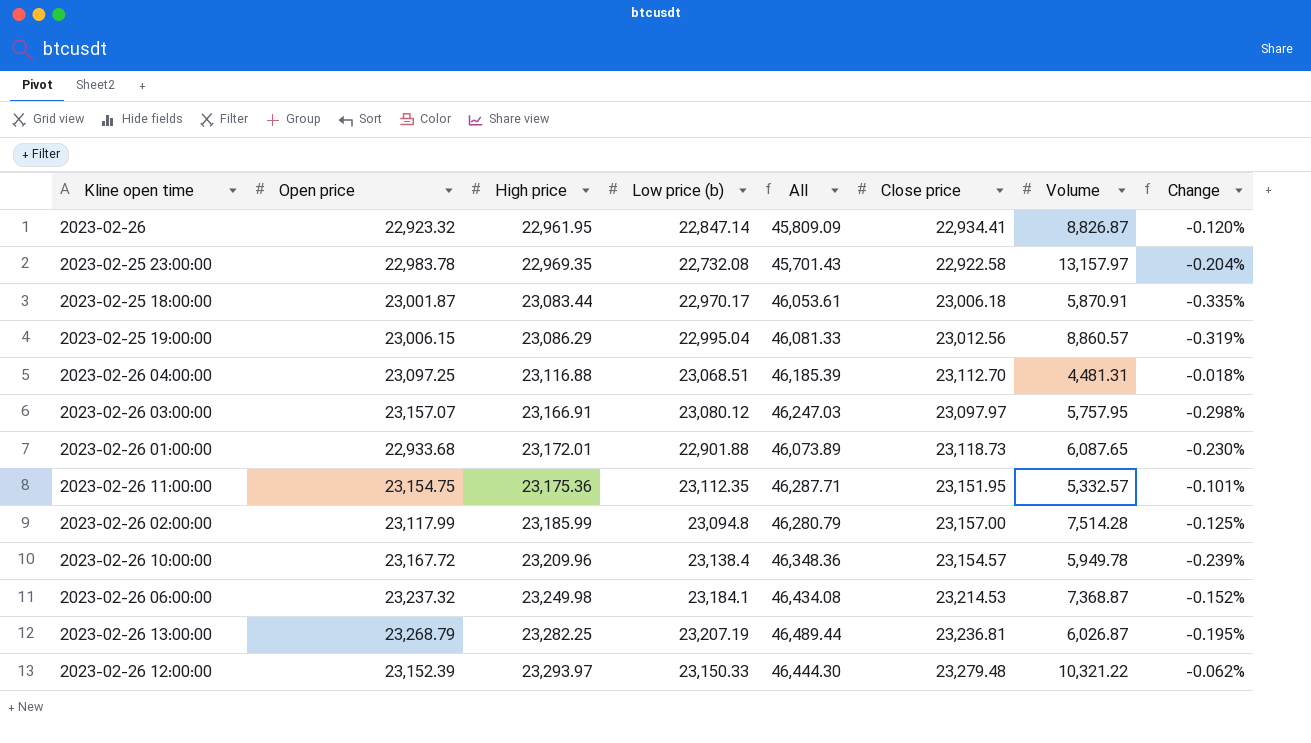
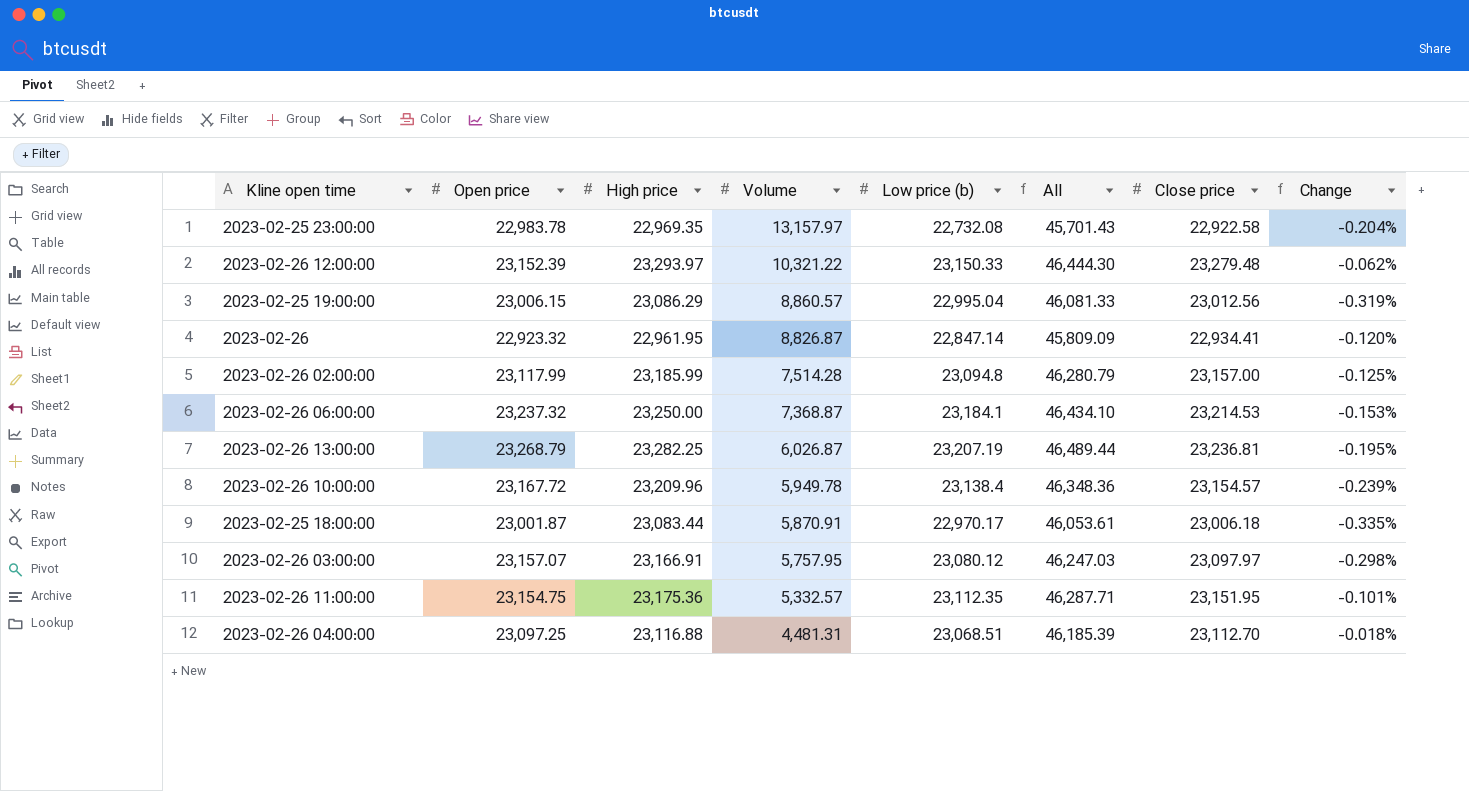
row order: High price ascending -> Volume descending
column Volume | position: 7 -> 4
row 2023-02-26 01:00:00: 22,933.68 | 23,172.01 | 22,901.88 | 46,073.89 | 23,118.73 | 6,087.65 | -0.230% -> none
2023-02-26 06:00:00 | High price: 23,249.98 -> 23,250.00
2023-02-26 06:00:00 | All: 46,434.08 -> 46,434.10
2023-02-26 06:00:00 | Change: -0.152% -> -0.153%

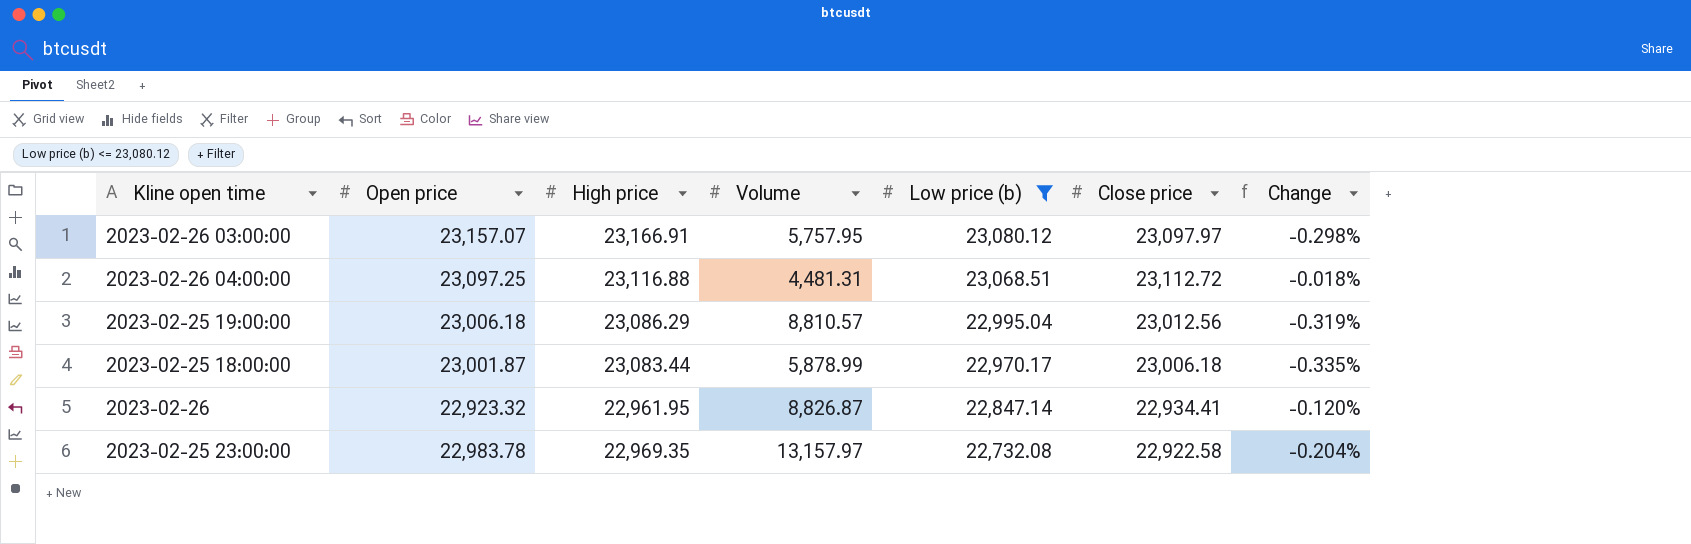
filter: none -> Low price (b) <= 23,080.12
row order: Volume descending -> Low price (b) descending
column All | formula: [High price] + [Low price (b)] -> none
2023-02-26 04:00:00 | Close price: 23,112.70 -> 23,112.72
2023-02-25 19:00:00 | Open price: 23,006.15 -> 23,006.18
2023-02-25 19:00:00 | Volume: 8,860.57 -> 8,810.57
2023-02-25 18:00:00 | Volume: 5,870.91 -> 5,878.99

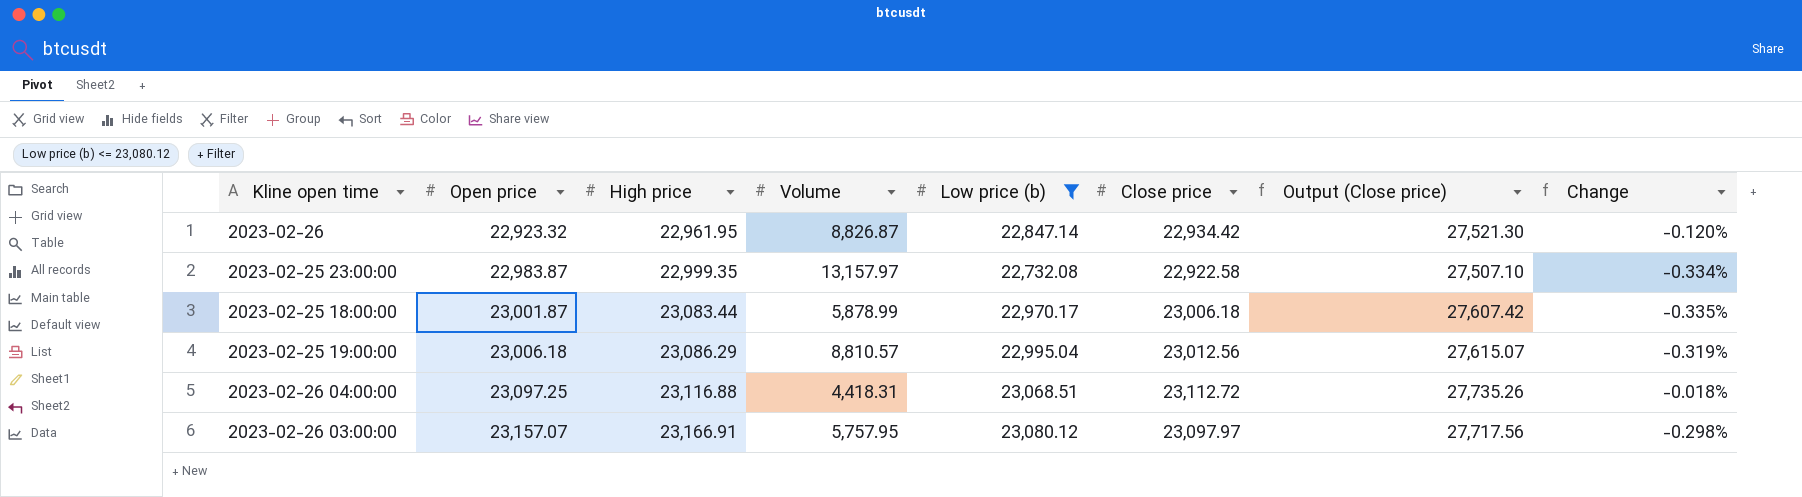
row order: Low price (b) descending -> Open price ascending
column Output (Close price) | formula: none -> [Close price] * 1.2
2023-02-26 | Close price: 22,934.41 -> 22,934.42
2023-02-25 23:00:00 | Open price: 22,983.78 -> 22,983.87
2023-02-25 23:00:00 | High price: 22,969.35 -> 22,999.35
2023-02-25 23:00:00 | Change: -0.204% -> -0.334%
2023-02-26 04:00:00 | Volume: 4,481.31 -> 4,418.31

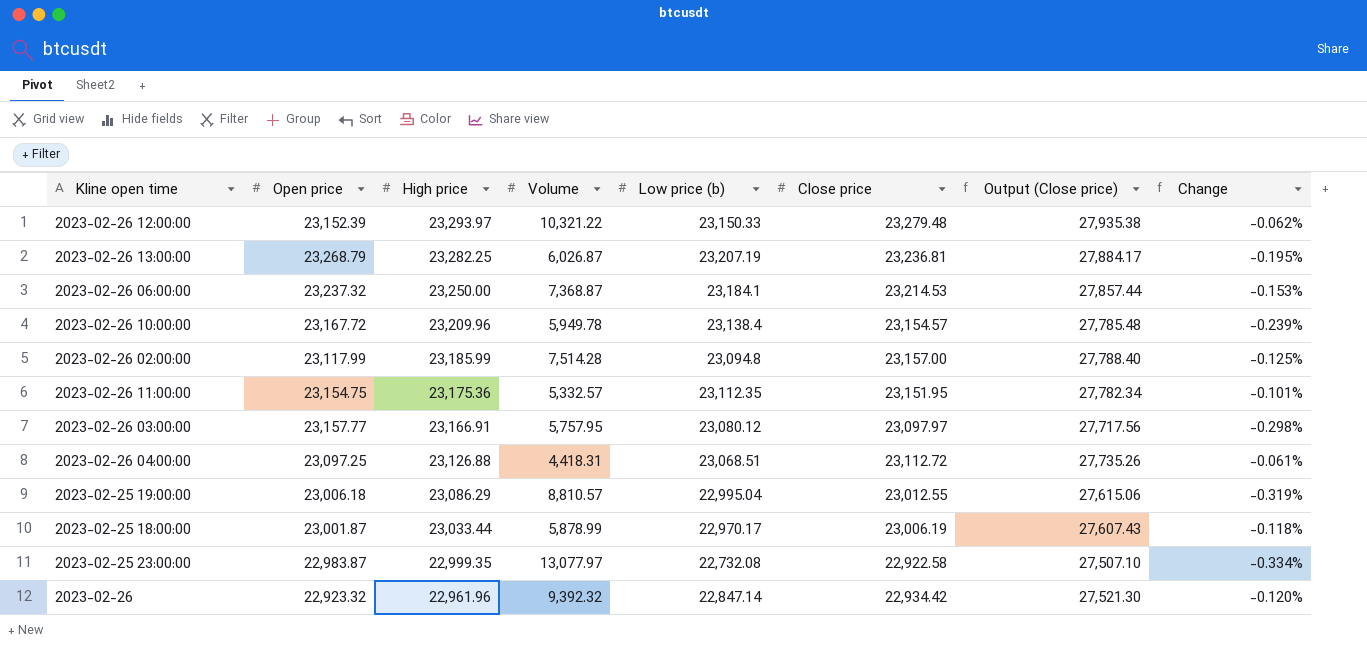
filter: Low price (b) <= 23,080.12 -> none
row order: Open price ascending -> High price descending
2023-02-26 03:00:00 | Open price: 23,157.07 -> 23,157.77
2023-02-26 04:00:00 | High price: 23,116.88 -> 23,126.88
2023-02-26 04:00:00 | Change: -0.018% -> -0.061%
2023-02-25 19:00:00 | Close price: 23,012.56 -> 23,012.55
2023-02-25 19:00:00 | Output (Close price): 27,615.07 -> 27,615.06
2023-02-25 18:00:00 | High price: 23,083.44 -> 23,033.44
2023-02-25 18:00:00 | Close price: 23,006.18 -> 23,006.19
2023-02-25 18:00:00 | Output (Close price): 27,607.42 -> 27,607.43
2023-02-25 18:00:00 | Change: -0.335% -> -0.118%
2023-02-25 23:00:00 | Volume: 13,157.97 -> 13,077.97
2023-02-26 | High price: 22,961.95 -> 22,961.96
2023-02-26 | Volume: 8,826.87 -> 9,392.32

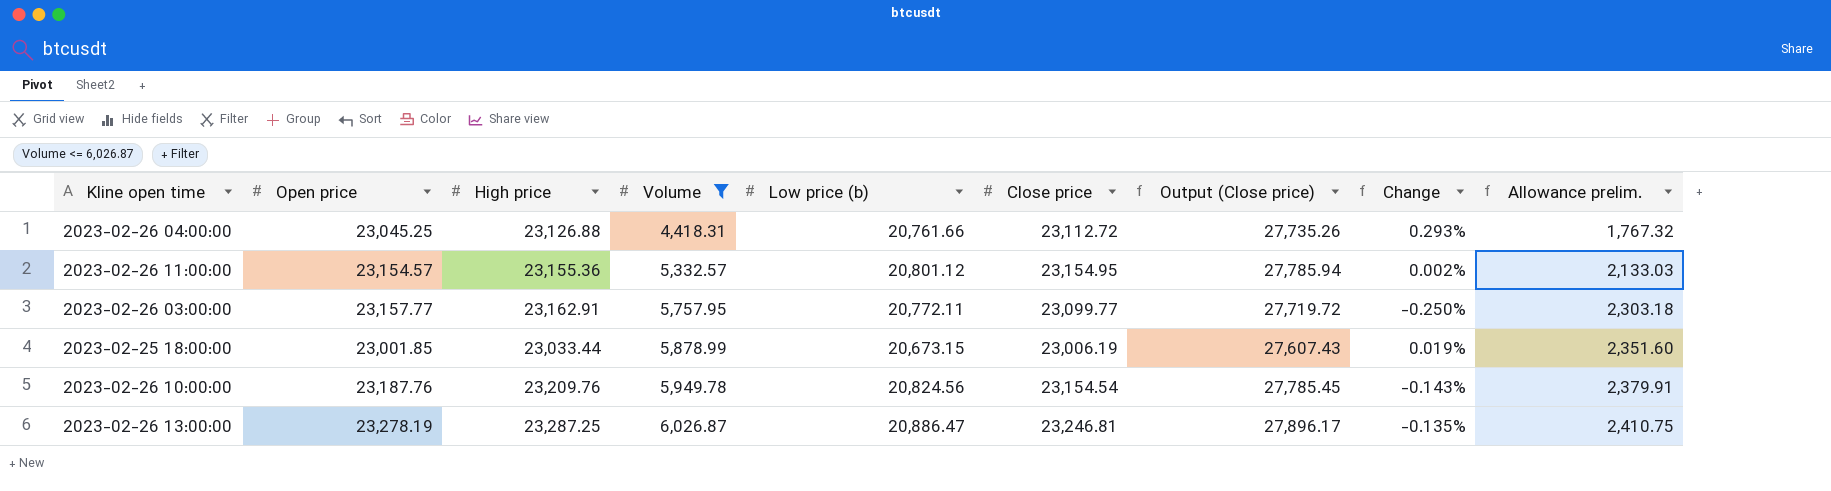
filter: none -> Volume <= 6,026.87
row order: High price descending -> Volume ascending
column Change | formula: ([Close price] - [High price]) / [High price] -> ([Close price] - [Open price]) / [Open price]
column Allowance prelim. | formula: none -> [Volume] * 0.4
2023-02-26 04:00:00 | Open price: 23,097.25 -> 23,045.25
2023-02-26 04:00:00 | Low price (b): 23,068.51 -> 20,761.66
2023-02-26 11:00:00 | Open price: 23,154.75 -> 23,154.57
2023-02-26 11:00:00 | High price: 23,175.36 -> 23,155.36
2023-02-26 11:00:00 | Low price (b): 23,112.35 -> 20,801.12
2023-02-26 11:00:00 | Close price: 23,151.95 -> 23,154.95
2023-02-26 11:00:00 | Output (Close price): 27,782.34 -> 27,785.94
2023-02-26 03:00:00 | High price: 23,166.91 -> 23,162.91
2023-02-26 03:00:00 | Low price (b): 23,080.12 -> 20,772.11
2023-02-26 03:00:00 | Close price: 23,097.97 -> 23,099.77
2023-02-26 03:00:00 | Output (Close price): 27,717.56 -> 27,719.72
2023-02-25 18:00:00 | Open price: 23,001.87 -> 23,001.85
2023-02-25 18:00:00 | Low price (b): 22,970.17 -> 20,673.15
2023-02-26 10:00:00 | Open price: 23,167.72 -> 23,187.76
2023-02-26 10:00:00 | High price: 23,209.96 -> 23,209.76
2023-02-26 10:00:00 | Low price (b): 23,138.4 -> 20,824.56
2023-02-26 10:00:00 | Close price: 23,154.57 -> 23,154.54
2023-02-26 10:00:00 | Output (Close price): 27,785.48 -> 27,785.45
2023-02-26 13:00:00 | Open price: 23,268.79 -> 23,278.19
2023-02-26 13:00:00 | High price: 23,282.25 -> 23,287.25
2023-02-26 13:00:00 | Low price (b): 23,207.19 -> 20,886.47
2023-02-26 13:00:00 | Close price: 23,236.81 -> 23,246.81
2023-02-26 13:00:00 | Output (Close price): 27,884.17 -> 27,896.17

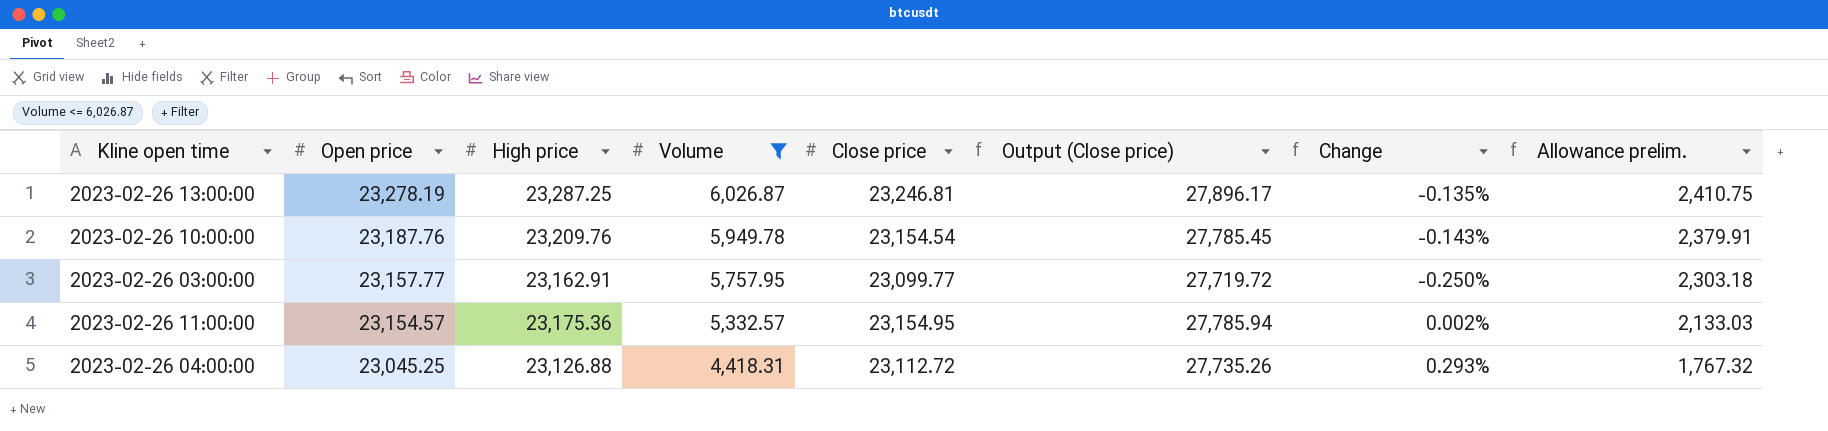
row order: Volume ascending -> Open price descending
column Low price (b) | position: 5 -> none
row 2023-02-25 18:00:00: 23,001.85 | 23,033.44 | 5,878.99 | 20,673.15 | 23,006.19 | 27,607.43 | 0.019% | 2,351.60 -> none
2023-02-26 11:00:00 | High price: 23,155.36 -> 23,175.36

